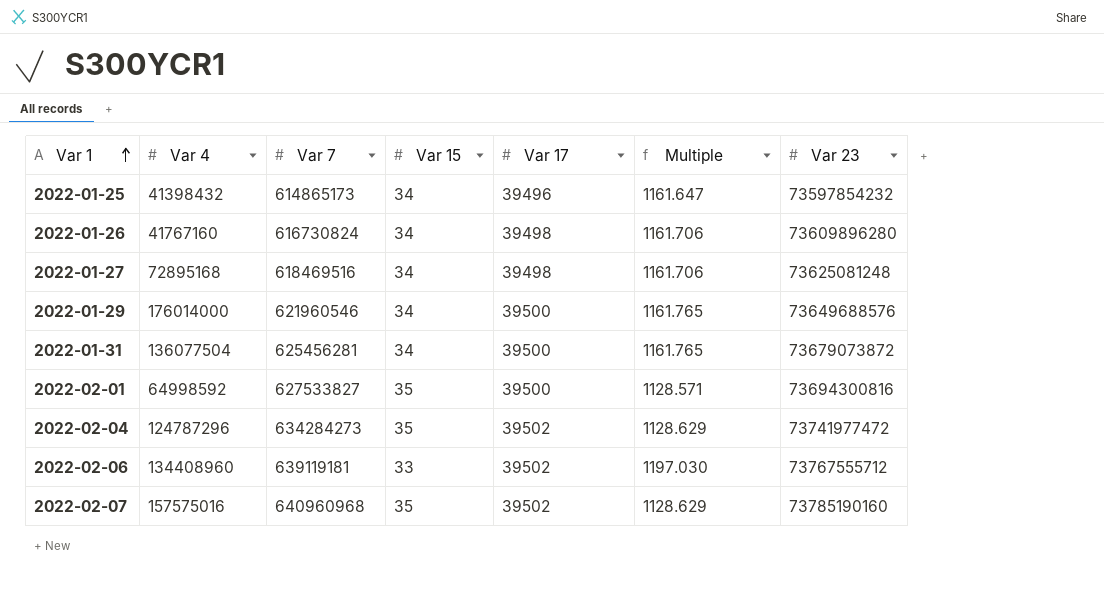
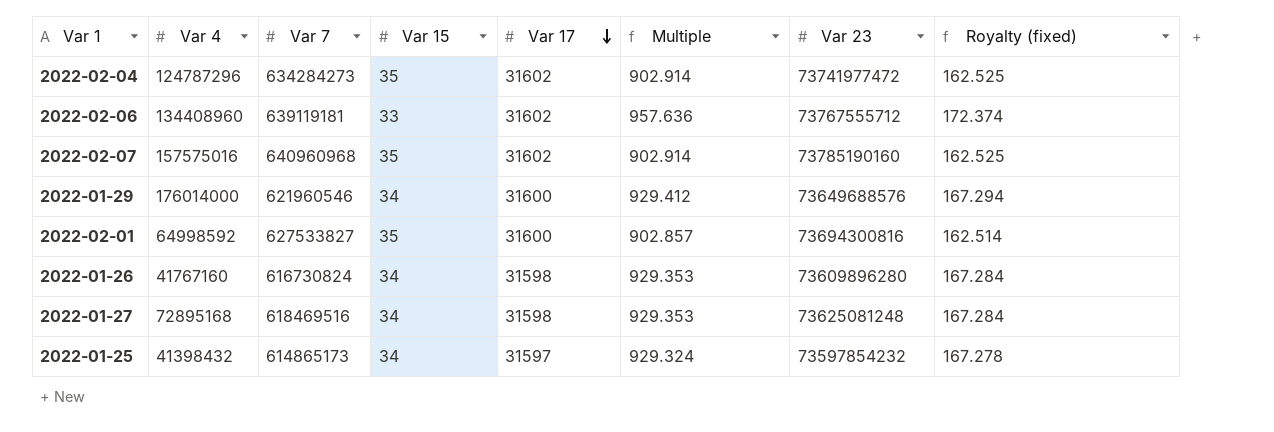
row order: Var 1 ascending -> Var 17 descending
column Royalty (fixed) | formula: none -> [Multiple] * 0.18
row 2022-01-31: 136077504 | 625456281 | 34 | 39500 | 1161.765 | 73679073872 -> none
2022-02-04 | Var 17: 39502 -> 31602
2022-02-04 | Multiple: 1128.629 -> 902.914
2022-02-06 | Var 17: 39502 -> 31602
2022-02-06 | Multiple: 1197.030 -> 957.636
2022-02-07 | Var 17: 39502 -> 31602
2022-02-07 | Multiple: 1128.629 -> 902.914
2022-01-29 | Var 17: 39500 -> 31600
2022-01-29 | Multiple: 1161.765 -> 929.412
2022-02-01 | Var 17: 39500 -> 31600
2022-02-01 | Multiple: 1128.571 -> 902.857
2022-01-26 | Var 17: 39498 -> 31598
2022-01-26 | Multiple: 1161.706 -> 929.353
2022-01-27 | Var 17: 39498 -> 31598
2022-01-27 | Multiple: 1161.706 -> 929.353
2022-01-25 | Var 17: 39496 -> 31597
2022-01-25 | Multiple: 1161.647 -> 929.324

